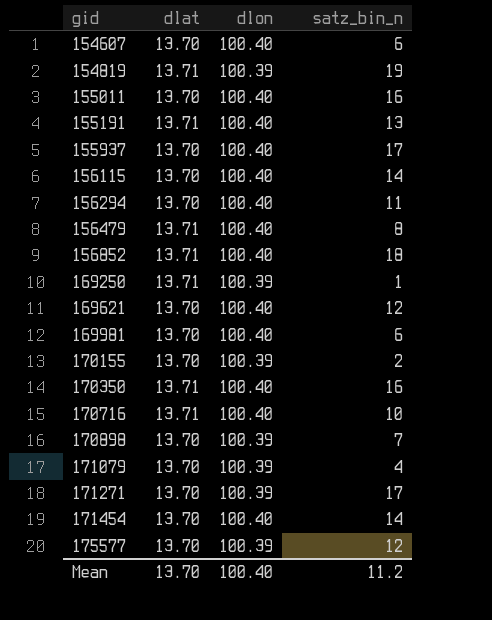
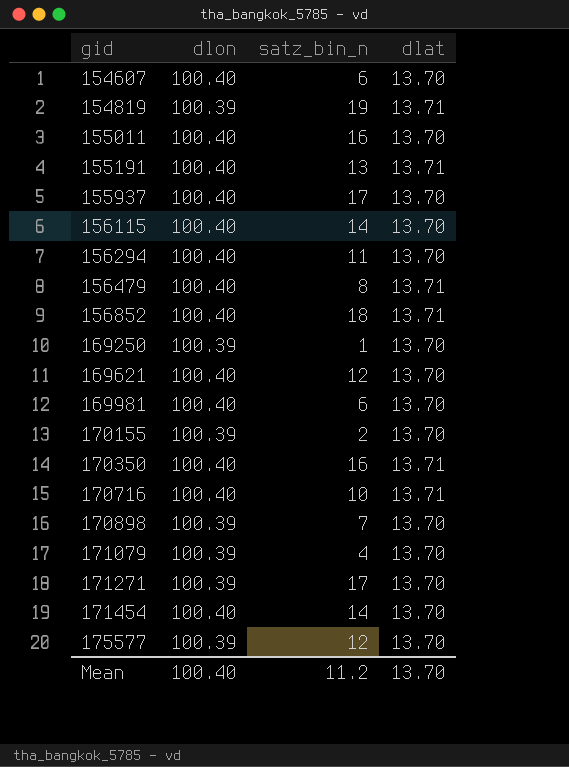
column dlat | position: 2 -> 4
169250 | dlat: 13.71 -> 13.70

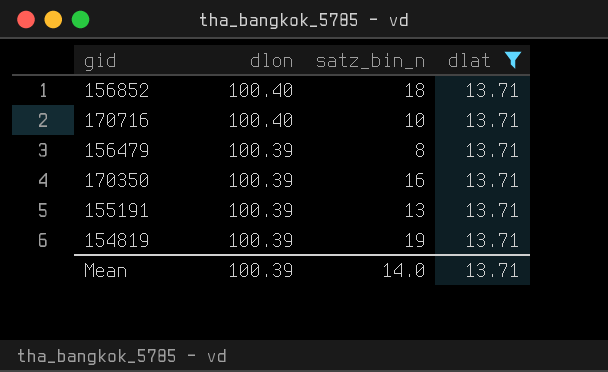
filter: none -> dlat = 13.71
row order: gid ascending -> dlon descending
156479 | dlon: 100.40 -> 100.39
170350 | dlon: 100.40 -> 100.39
155191 | dlon: 100.40 -> 100.39
Mean | dlon: 100.40 -> 100.39
Mean | satz_bin_n: 11.2 -> 14.0
Mean | dlat: 13.70 -> 13.71

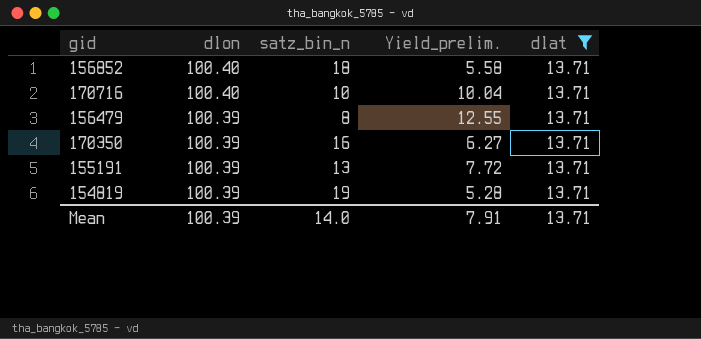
column Yield_prelim. | formula: none -> [dlon] / [satz_bin_n]

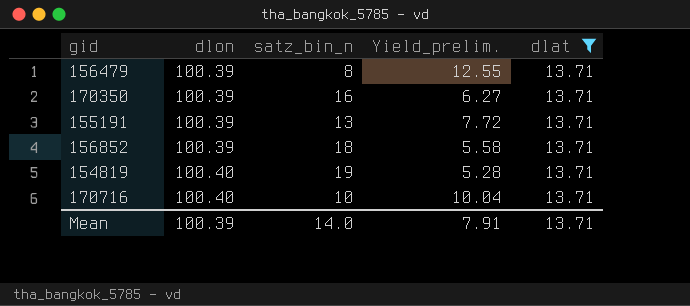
row order: dlon descending -> dlon ascending
156852 | dlon: 100.40 -> 100.39
154819 | dlon: 100.39 -> 100.40

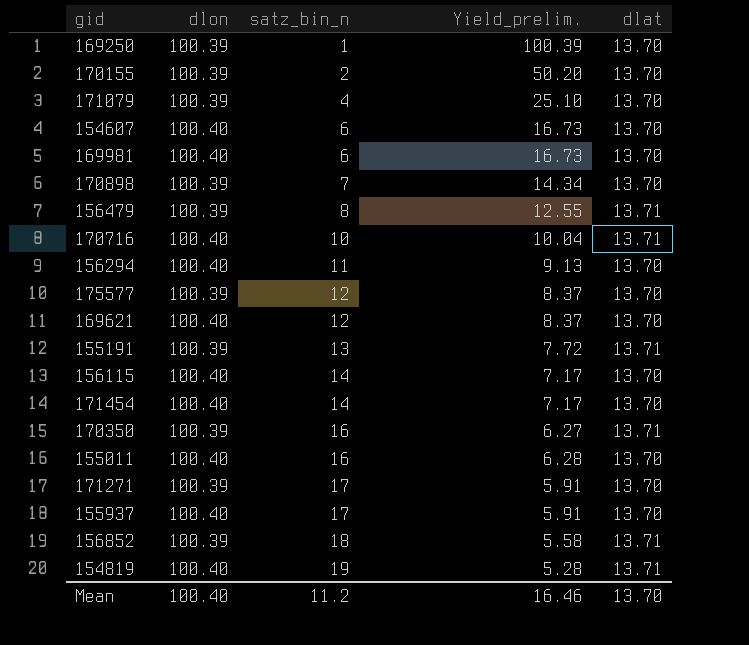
filter: dlat = 13.71 -> none
row order: dlon ascending -> satz_bin_n ascending
Mean | dlon: 100.39 -> 100.40
Mean | satz_bin_n: 14.0 -> 11.2
Mean | Yield_prelim.: 7.91 -> 16.46
Mean | dlat: 13.71 -> 13.70

